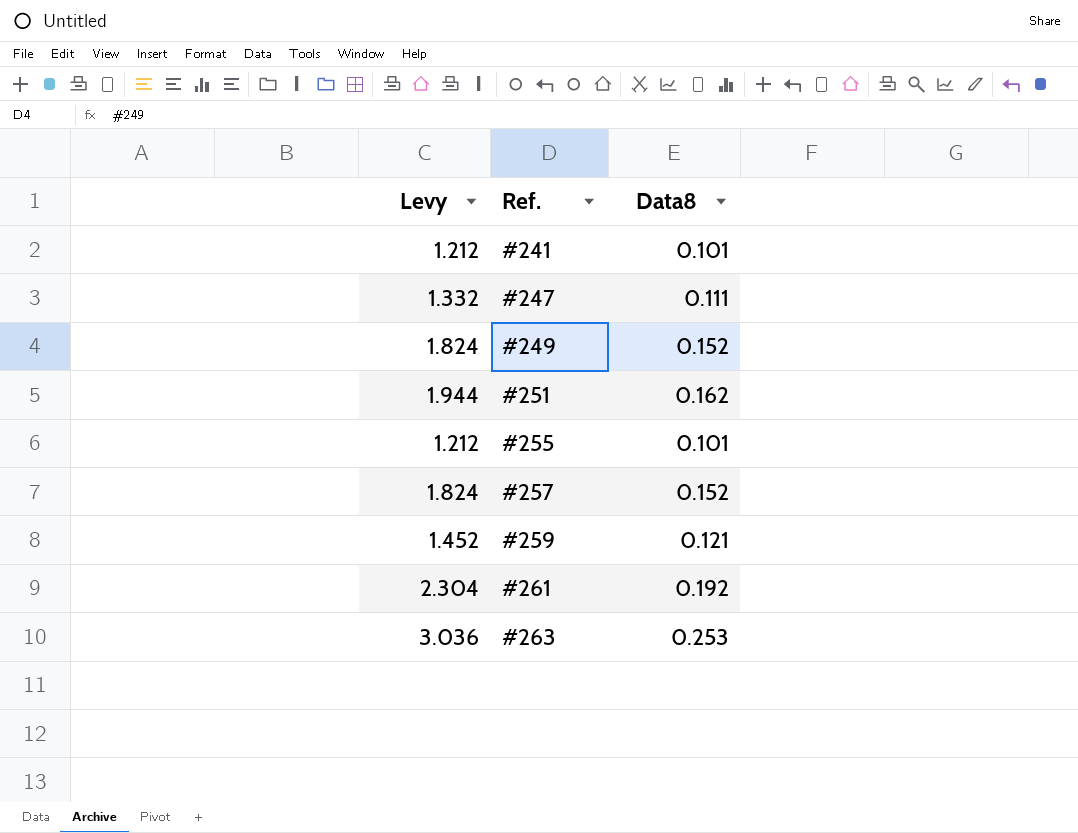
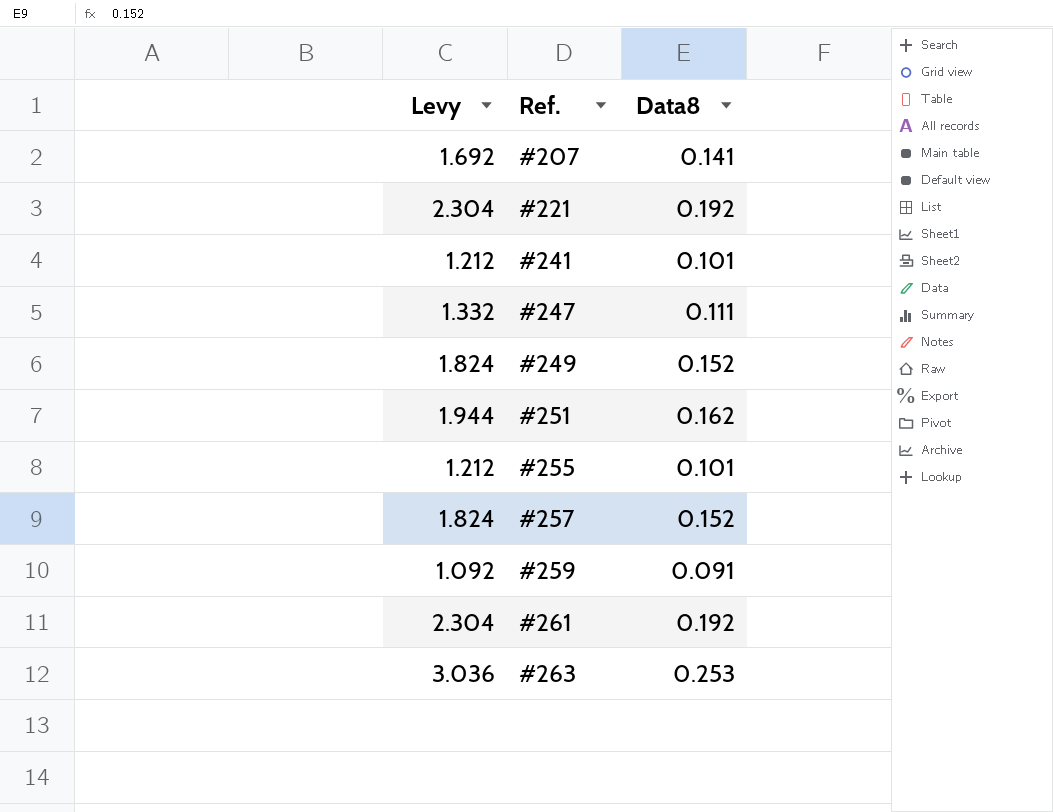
row #207: none -> 1.692 | 0.141
row #221: none -> 2.304 | 0.192
#259 | Levy: 1.452 -> 1.092
#259 | Data8: 0.121 -> 0.091

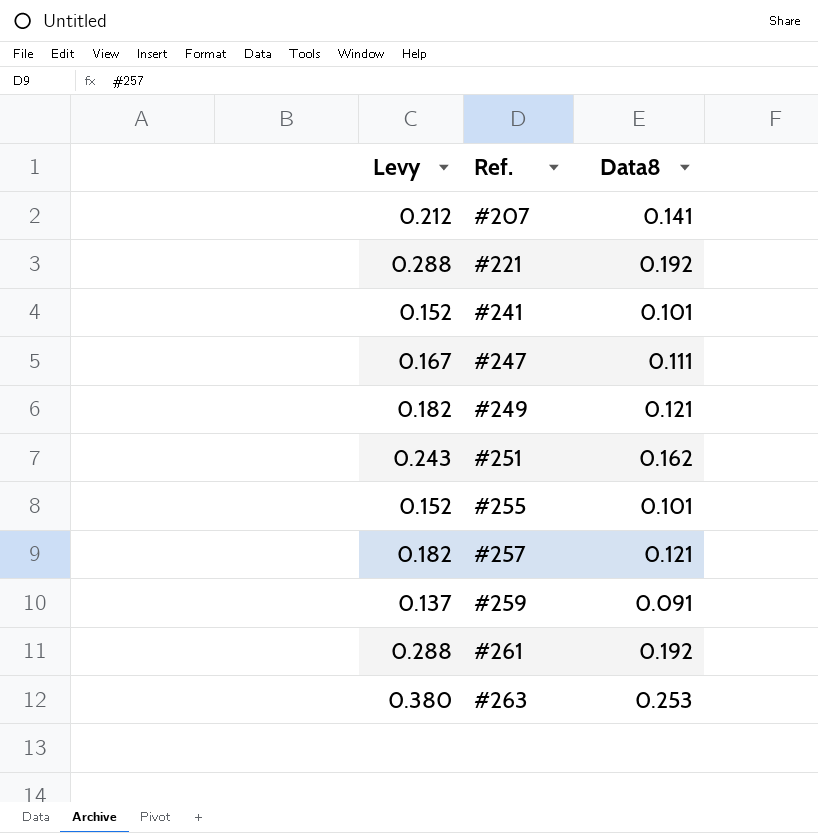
column Levy | formula: [Data8] * 12 -> [Data8] * 1.5
#249 | Data8: 0.152 -> 0.121
#257 | Data8: 0.152 -> 0.121

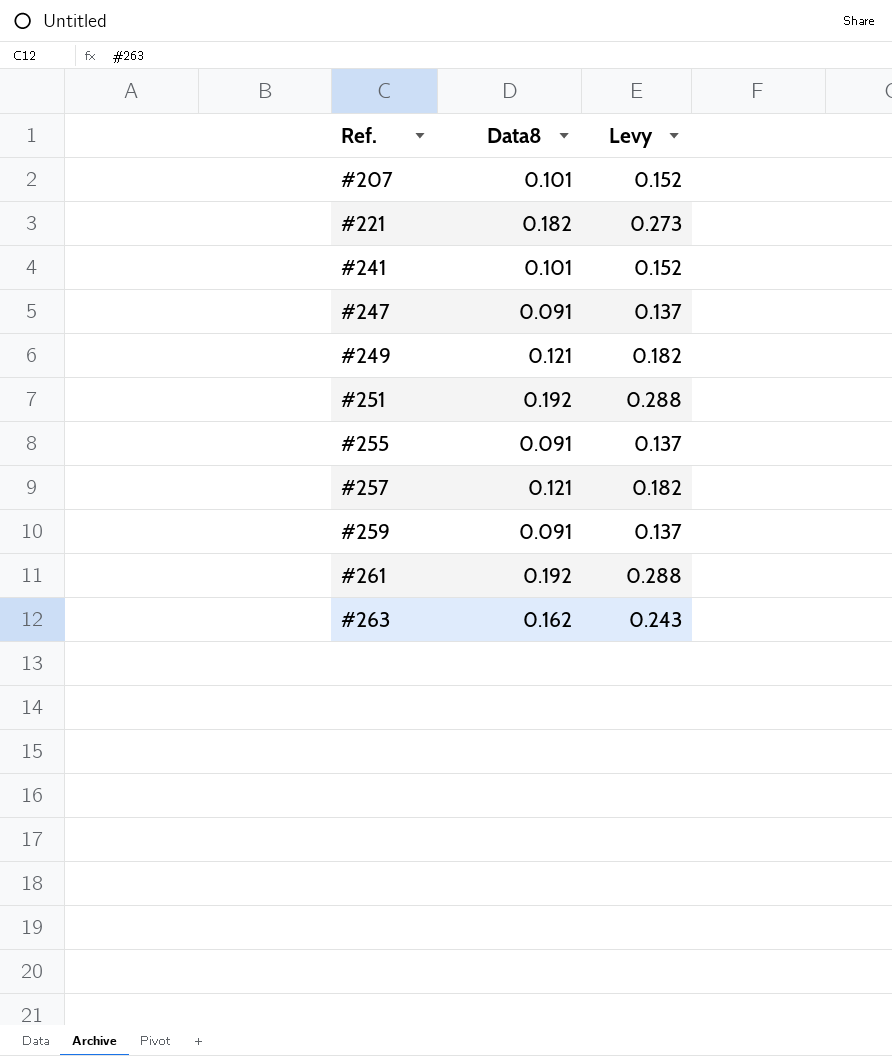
column Levy | position: 1 -> 3
#207 | Data8: 0.141 -> 0.101
#207 | Levy: 0.212 -> 0.152
#221 | Data8: 0.192 -> 0.182
#221 | Levy: 0.288 -> 0.273
#247 | Data8: 0.111 -> 0.091
#247 | Levy: 0.167 -> 0.137
#251 | Data8: 0.162 -> 0.192
#251 | Levy: 0.243 -> 0.288
#255 | Data8: 0.101 -> 0.091
#255 | Levy: 0.152 -> 0.137
#263 | Data8: 0.253 -> 0.162
#263 | Levy: 0.380 -> 0.243

